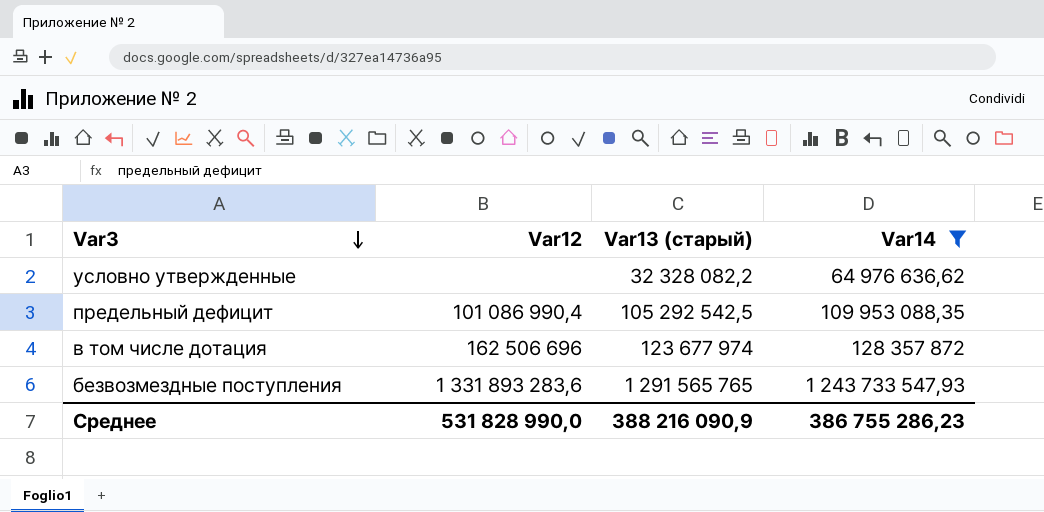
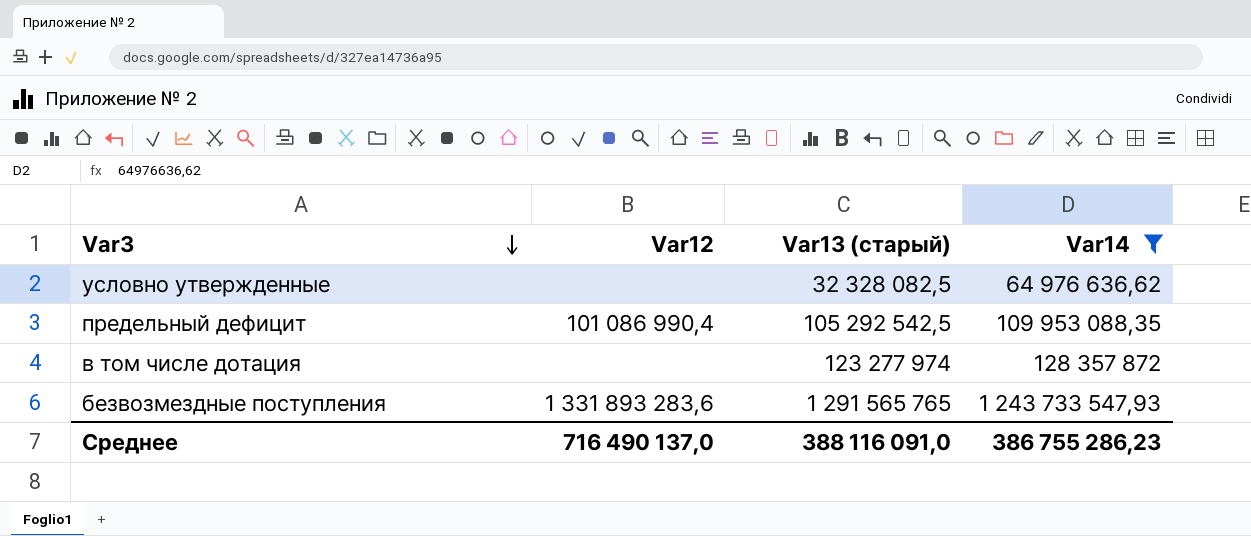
условно утвержденные | Var13 (старый): 32 328 082,2 -> 32 328 082,5
в том числе дотация | Var12: 162 506 696 -> none
в том числе дотация | Var13 (старый): 123 677 974 -> 123 277 974
Среднее | Var12: 531 828 990,0 -> 716 490 137,0
Среднее | Var13 (старый): 388 216 090,9 -> 388 116 091,0

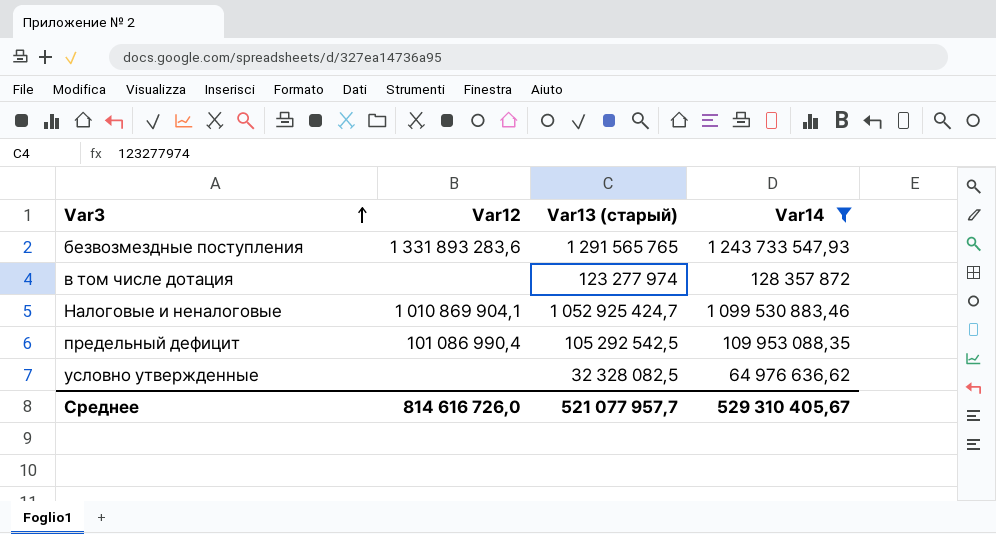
row order: Var3 descending -> Var3 ascending
row Налоговые и неналоговые: none -> 1 010 869 904,1 | 1 052 925 424,7 | 1 099 530 883,46
Среднее | Var12: 716 490 137,0 -> 814 616 726,0
Среднее | Var13 (старый): 388 116 091,0 -> 521 077 957,7
Среднее | Var14: 386 755 286,23 -> 529 310 405,67

